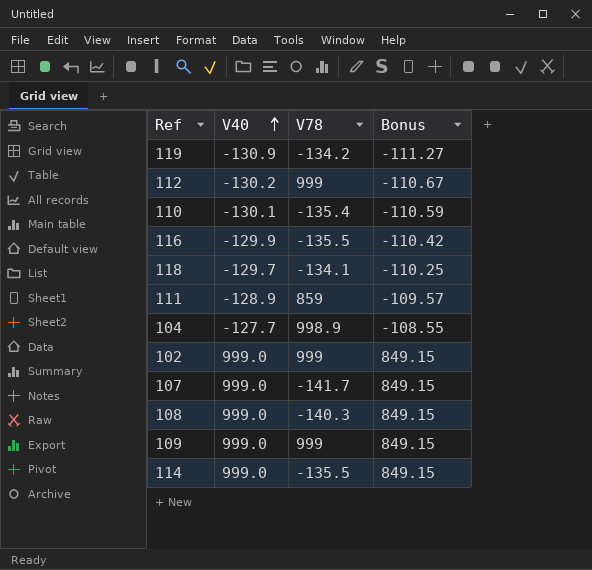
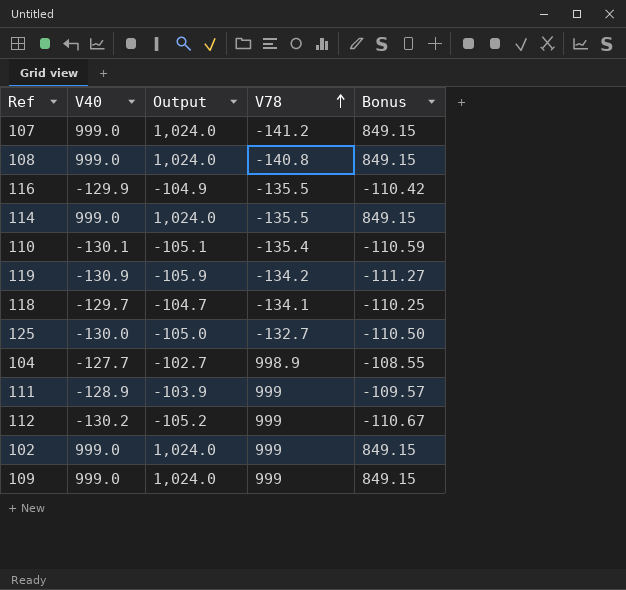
row order: V40 ascending -> V78 ascending
column Output | formula: none -> [V40] + 25
107 | V78: -141.7 -> -141.2
108 | V78: -140.3 -> -140.8
row 125: none -> -130.0 | -105.0 | -132.7 | -110.50
111 | V78: 859 -> 999

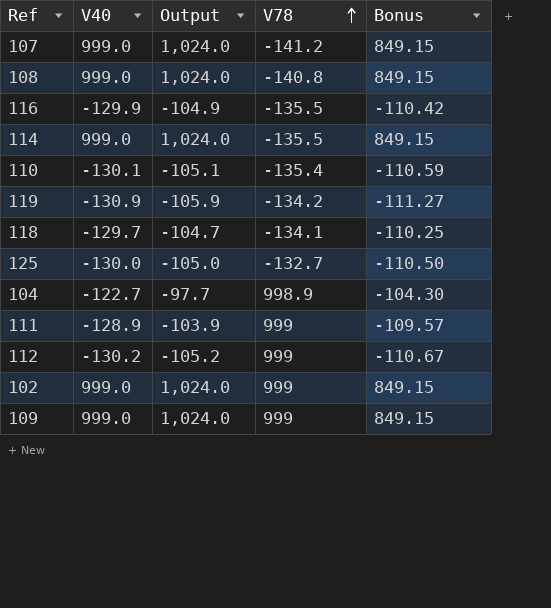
104 | V40: -127.7 -> -122.7
104 | Output: -102.7 -> -97.7
104 | Bonus: -108.55 -> -104.30

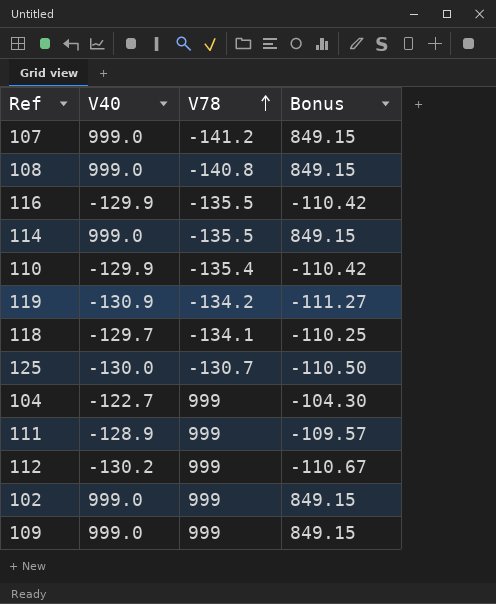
column Output | formula: [V40] + 25 -> none
110 | V40: -130.1 -> -129.9
110 | Bonus: -110.59 -> -110.42
125 | V78: -132.7 -> -130.7
104 | V78: 998.9 -> 999

